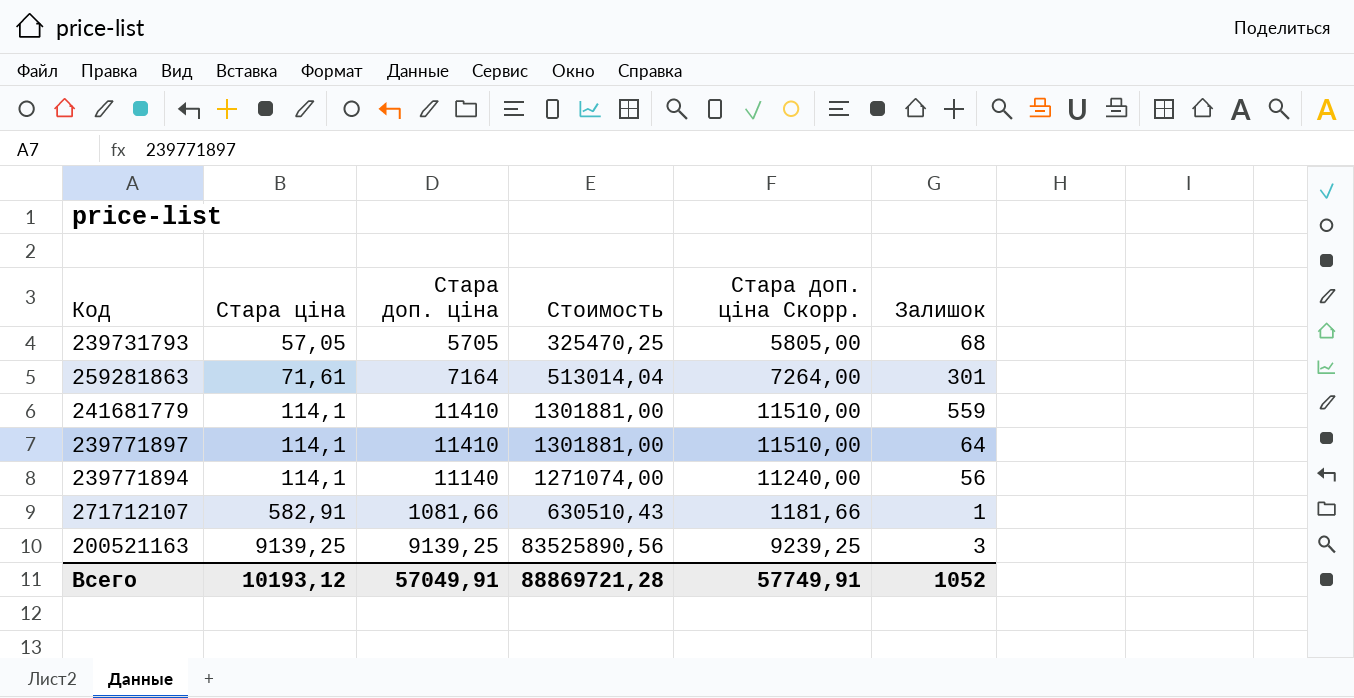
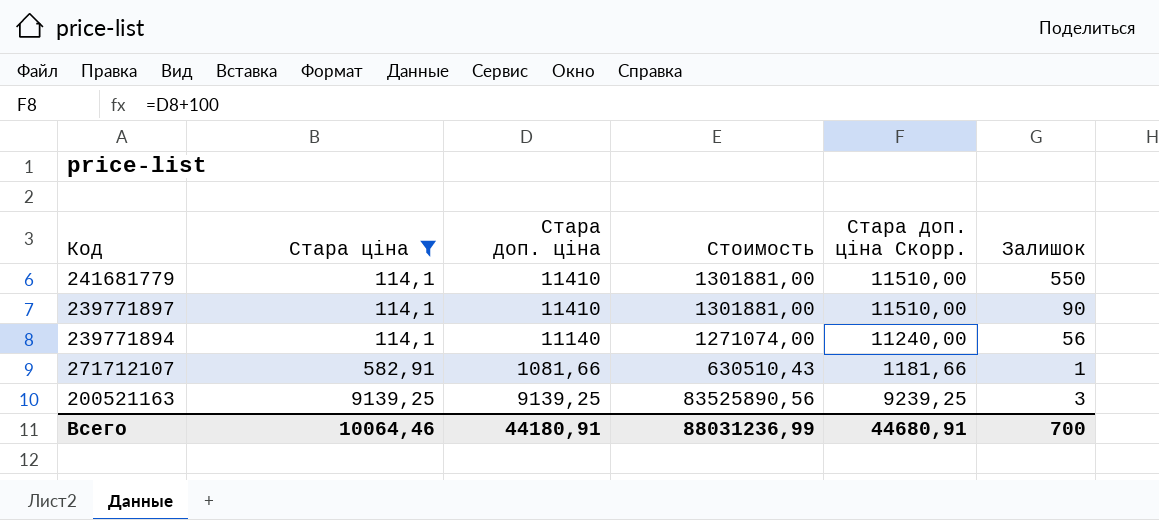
filter: none -> Стара ціна >= 114,1
241681779 | Залишок: 559 -> 550
239771897 | Залишок: 64 -> 90
Всего | Стара ціна: 10193,12 -> 10064,46
Всего | Стара доп. ціна: 57049,91 -> 44180,91
Всего | Стоимость: 88869721,28 -> 88031236,99
Всего | Стара доп. ціна Скорр.: 57749,91 -> 44680,91
Всего | Залишок: 1052 -> 700

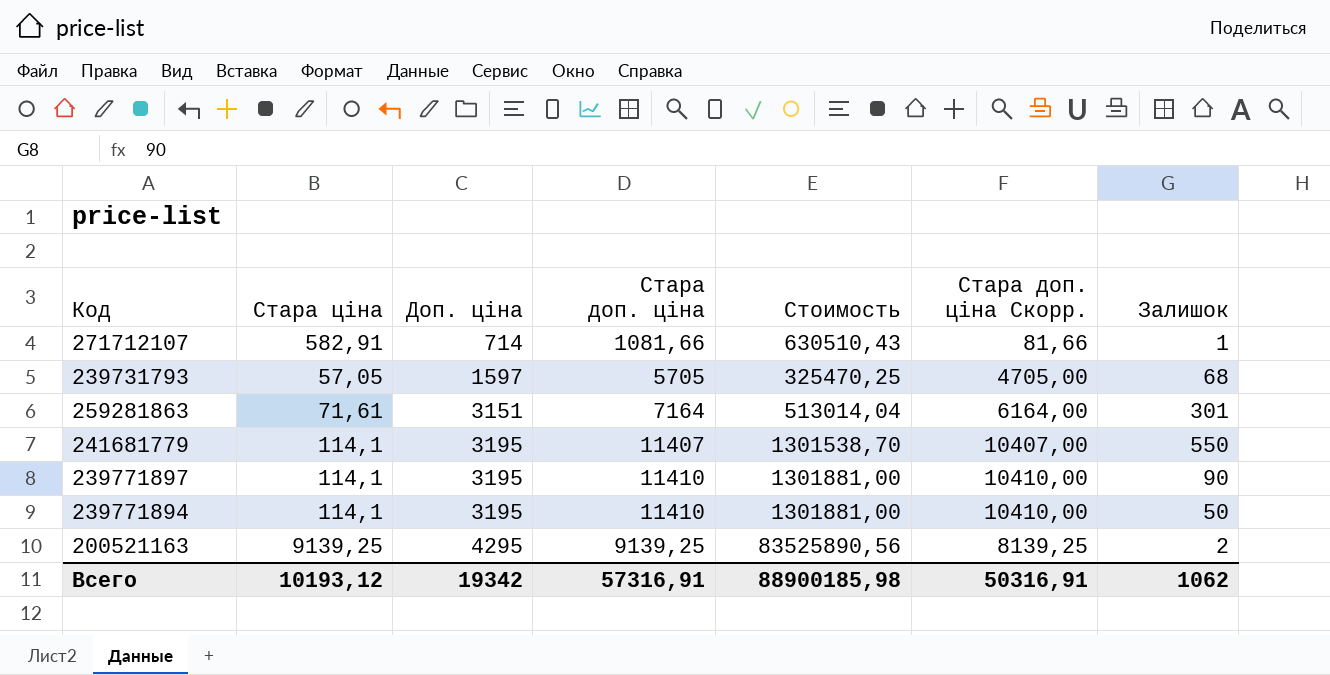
filter: Стара ціна >= 114,1 -> none
row order: Стара ціна ascending -> Доп. ціна ascending
column Доп. ціна | position: none -> 3
column Стара доп. ціна Скорр. | formula: [Стара доп. ціна] + 100 -> [Стара доп. ціна] - 1000
241681779 | Стара доп. ціна: 11410 -> 11407
241681779 | Стоимость: 1301881,00 -> 1301538,70
239771894 | Стара доп. ціна: 11140 -> 11410
239771894 | Стоимость: 1271074,00 -> 1301881,00
239771894 | Залишок: 56 -> 50
200521163 | Залишок: 3 -> 2
Всего | Стара ціна: 10064,46 -> 10193,12
Всего | Стара доп. ціна: 44180,91 -> 57316,91
Всего | Стоимость: 88031236,99 -> 88900185,98
Всего | Стара доп. ціна Скорр.: 44680,91 -> 50316,91
Всего | Залишок: 700 -> 1062

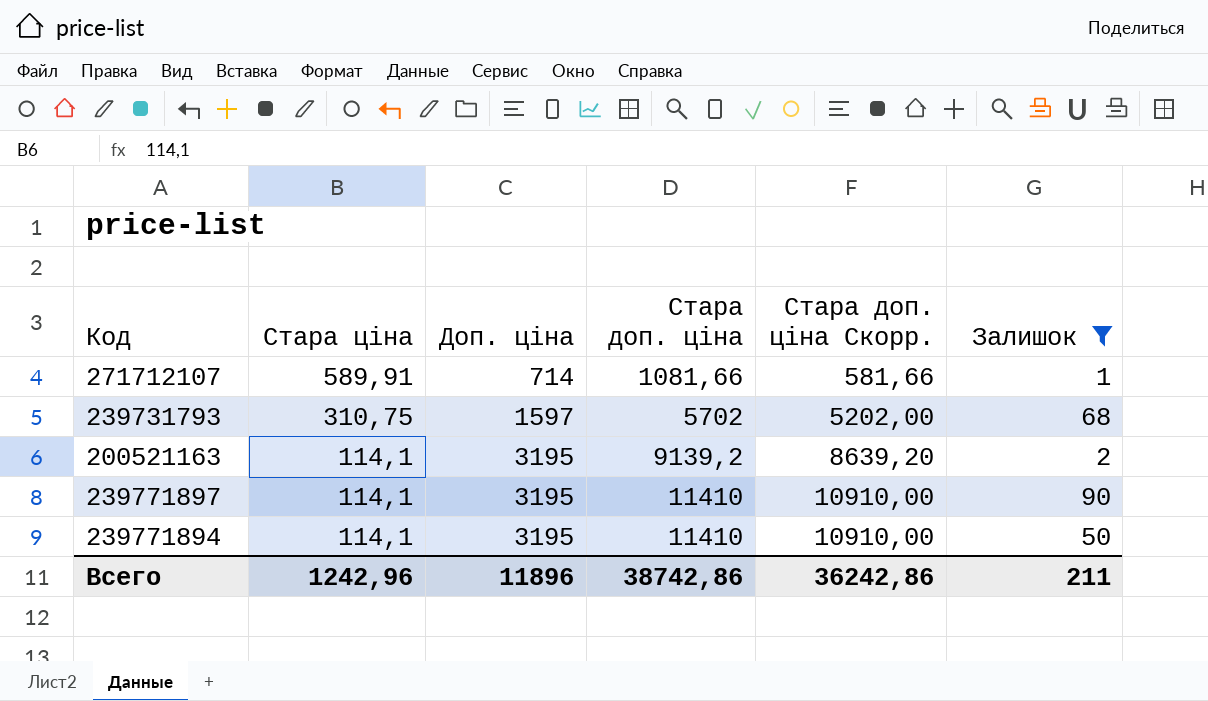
filter: none -> Залишок <= 90
row order: Доп. ціна ascending -> Стара ціна descending
column Стоимость | formula: [Стара ціна] * [Стара доп. ціна] -> none
column Стара доп. ціна Скорр. | formula: [Стара доп. ціна] - 1000 -> [Стара доп. ціна] - 500
271712107 | Стара ціна: 582,91 -> 589,91
239731793 | Стара ціна: 57,05 -> 310,75
239731793 | Стара доп. ціна: 5705 -> 5702
200521163 | Стара ціна: 9139,25 -> 114,1
200521163 | Доп. ціна: 4295 -> 3195
200521163 | Стара доп. ціна: 9139,25 -> 9139,2
Всего | Стара ціна: 10193,12 -> 1242,96
Всего | Доп. ціна: 19342 -> 11896
Всего | Стара доп. ціна: 57316,91 -> 38742,86
Всего | Стара доп. ціна Скорр.: 50316,91 -> 36242,86
Всего | Залишок: 1062 -> 211

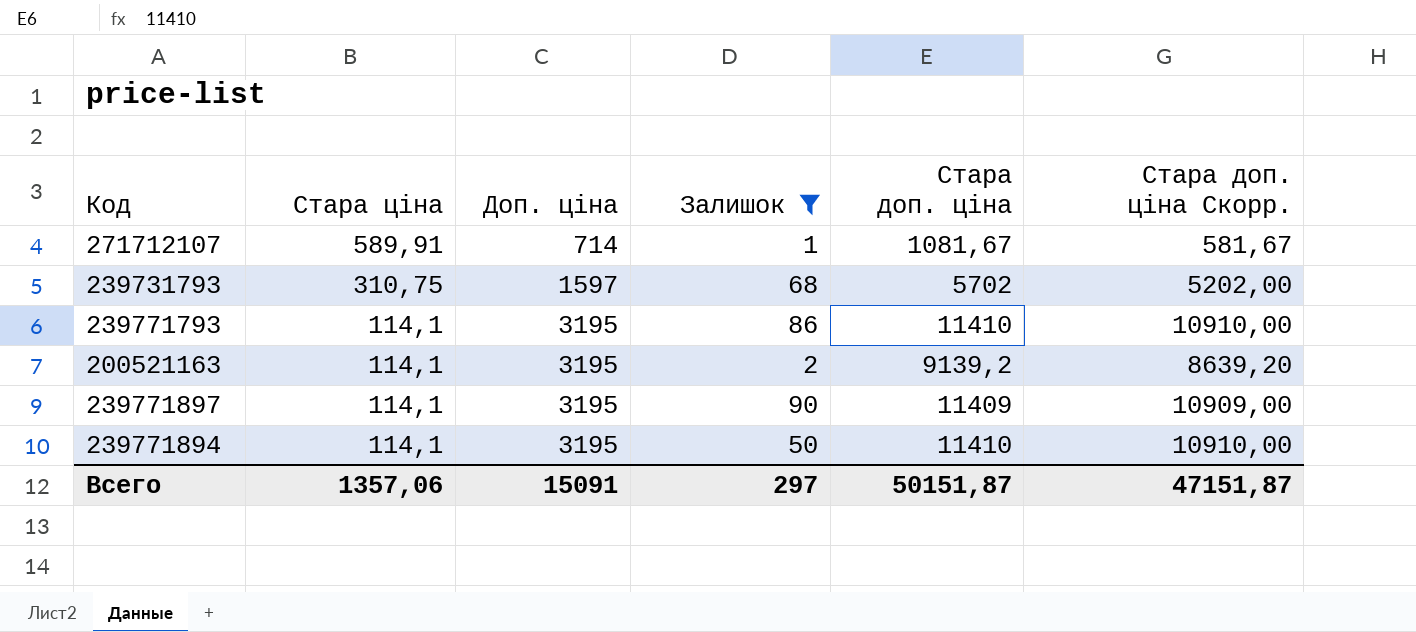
column Залишок | position: 6 -> 4
271712107 | Стара доп. ціна: 1081,66 -> 1081,67
271712107 | Стара доп. ціна Скорр.: 581,66 -> 581,67
row 239771793: none -> 114,1 | 3195 | 86 | 11410 | 10910,00
239771897 | Стара доп. ціна: 11410 -> 11409
239771897 | Стара доп. ціна Скорр.: 10910,00 -> 10909,00
Всего | Стара ціна: 1242,96 -> 1357,06
Всего | Доп. ціна: 11896 -> 15091
Всего | Залишок: 211 -> 297
Всего | Стара доп. ціна: 38742,86 -> 50151,87
Всего | Стара доп. ціна Скорр.: 36242,86 -> 47151,87

